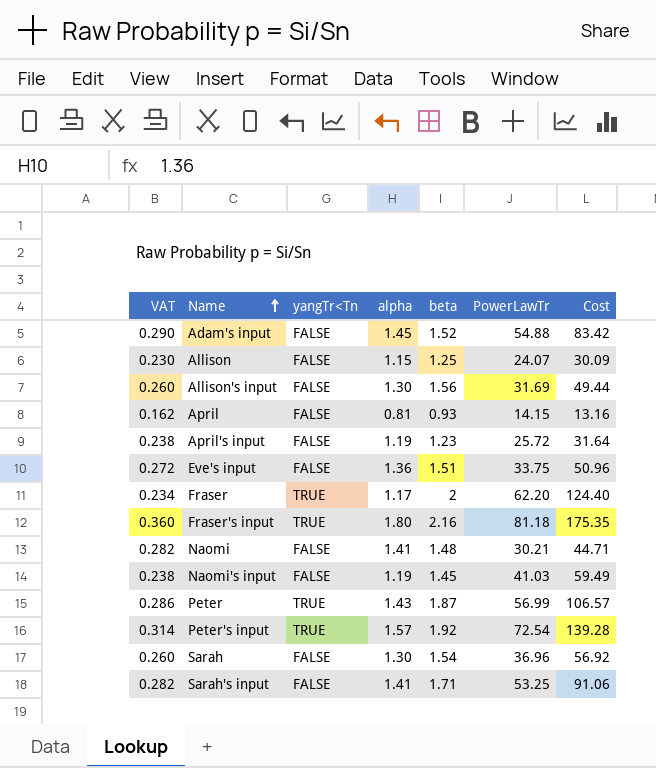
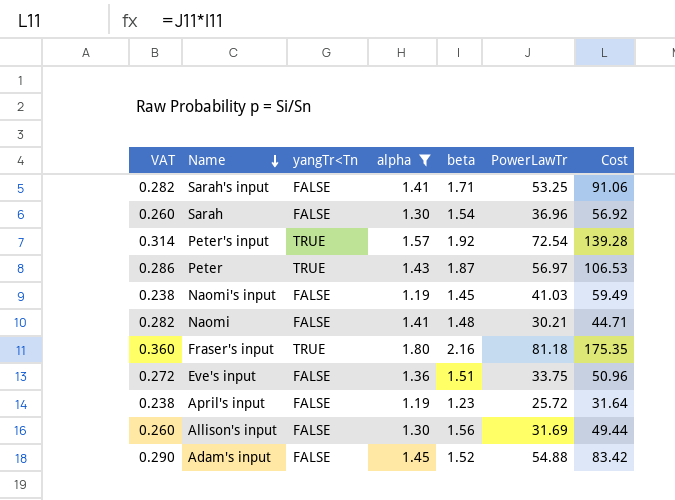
filter: none -> alpha >= 1.19
row order: Name ascending -> Name descending
Peter | PowerLawTr: 56.99 -> 56.97
Peter | Cost: 106.57 -> 106.53

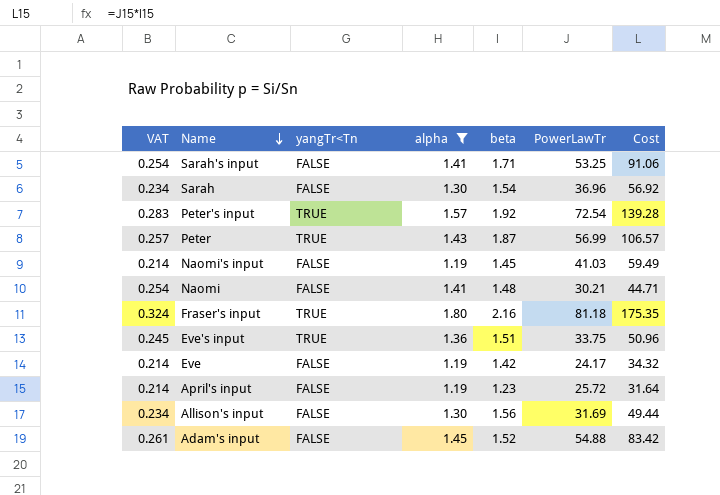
column VAT | formula: [alpha] * 0.2 -> [alpha] * 0.18
Peter | PowerLawTr: 56.97 -> 56.99
Peter | Cost: 106.53 -> 106.57
Eve's input | yangTr<Tn: FALSE -> TRUE
row Eve: none -> 0.214 | FALSE | 1.19 | 1.42 | 24.17 | 34.32

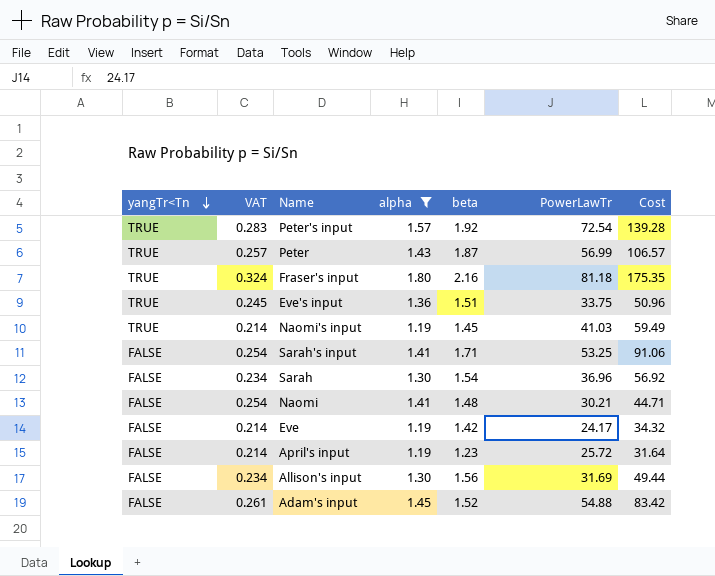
row order: Name descending -> yangTr<Tn descending
column yangTr<Tn | position: 3 -> 1
Naomi's input | yangTr<Tn: FALSE -> TRUE

